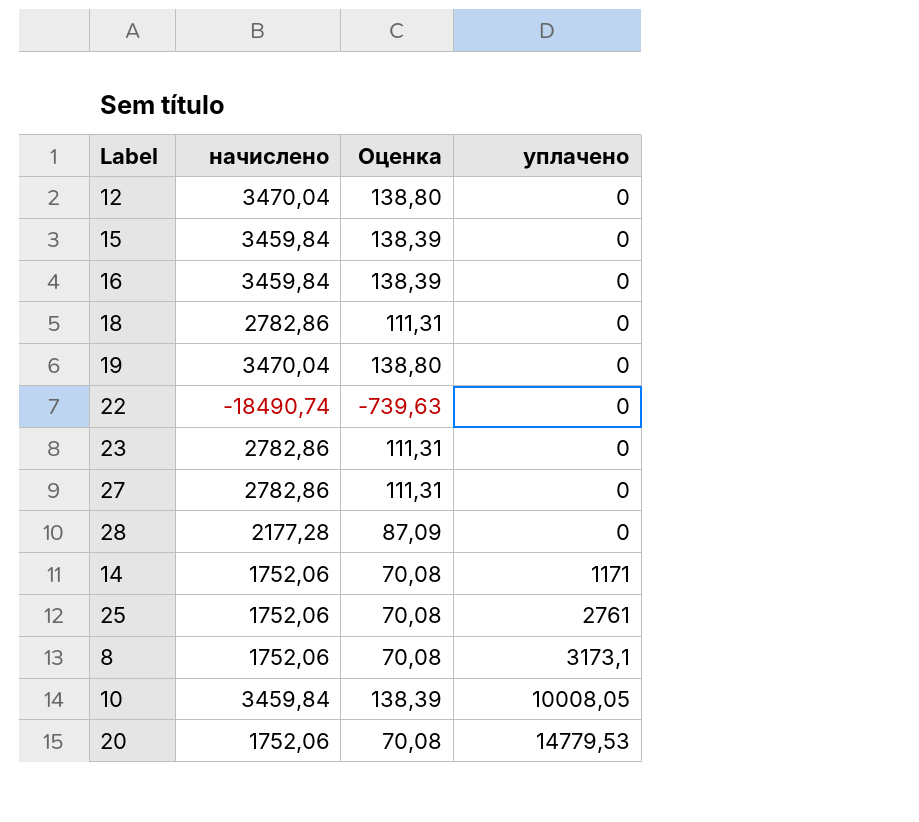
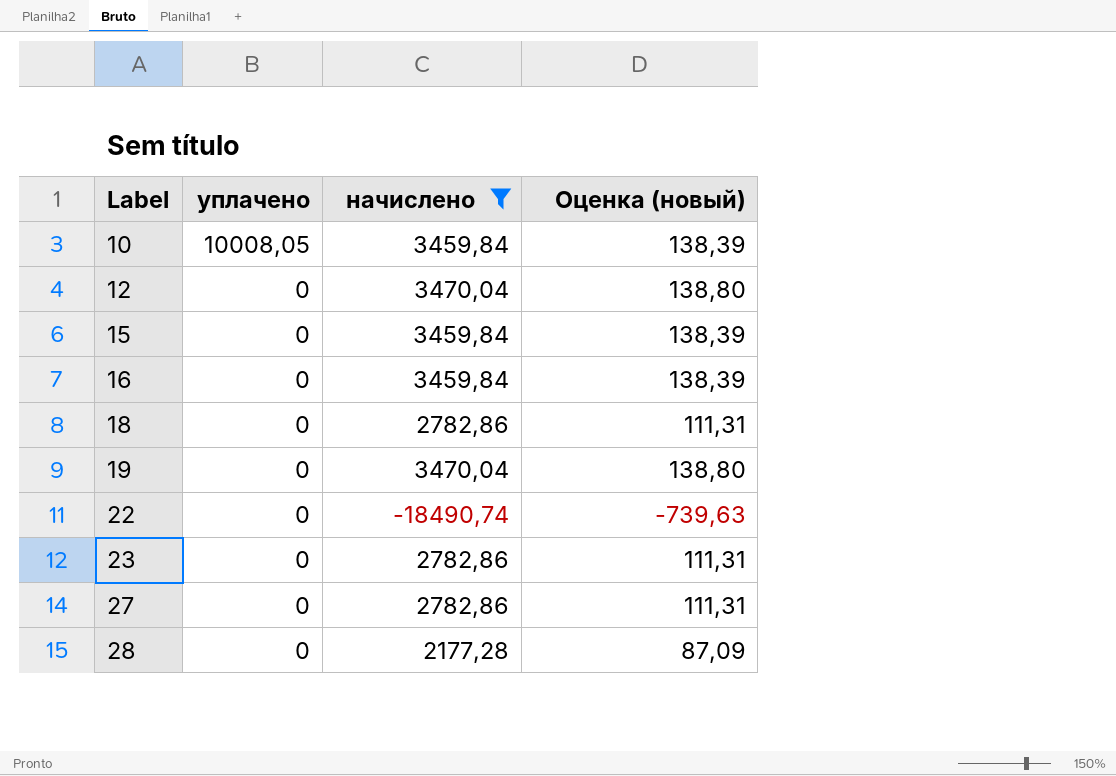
filter: none -> начислено != 1752,06
row order: уплачено ascending -> Label ascending
column уплачено | position: 4 -> 2
column name: Оценка -> Оценка (новый)

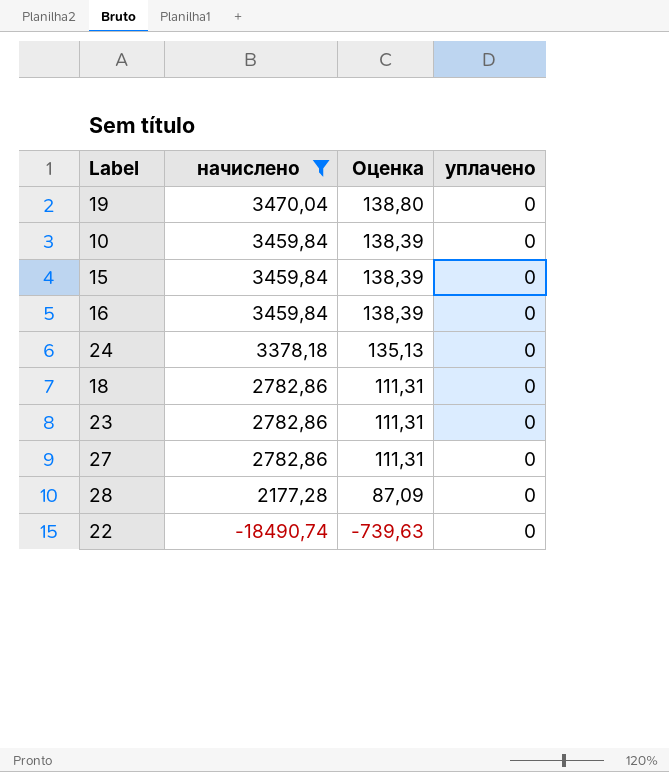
row order: Label ascending -> начислено descending
column name: Оценка (новый) -> Оценка
column уплачено | position: 2 -> 4
row 12: 0 | 3470,04 | 138,80 -> none
10 | уплачено: 10008,05 -> 0
row 24: none -> 3378,18 | 135,13 | 0

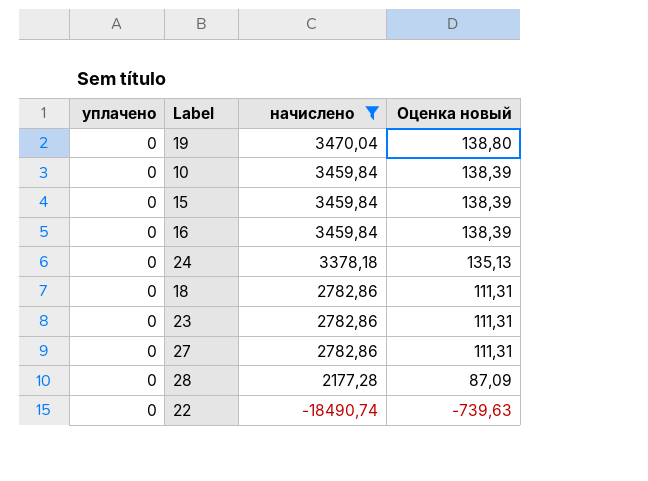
column уплачено | position: 4 -> 1
column name: Оценка -> Оценка новый

